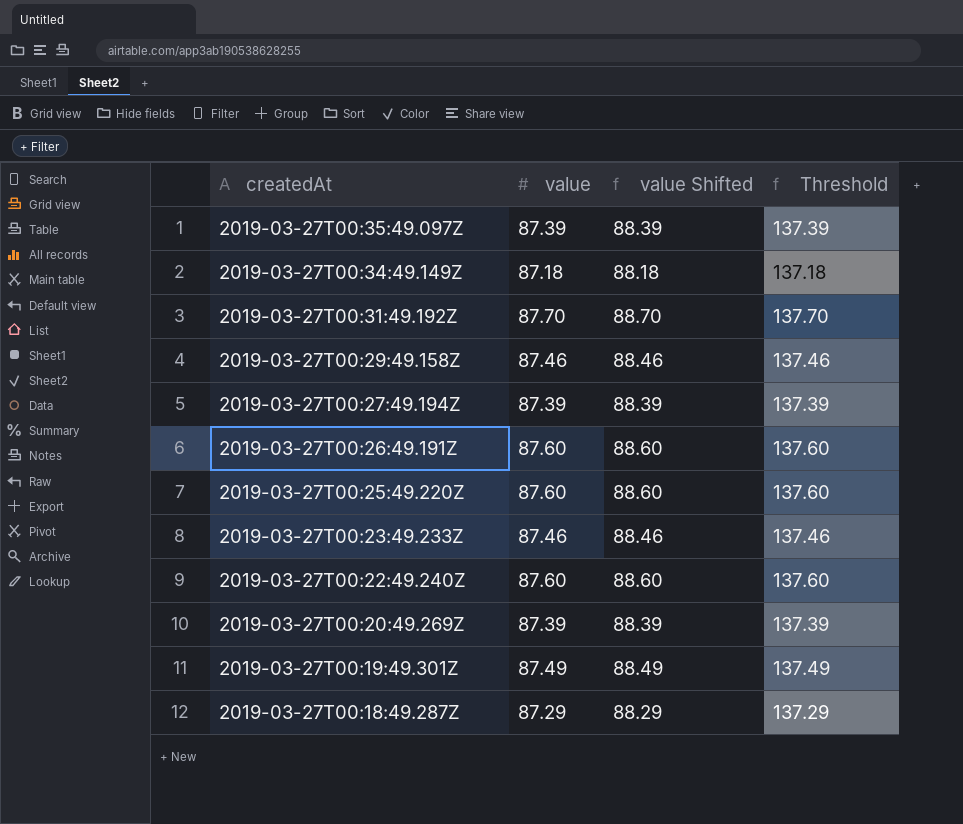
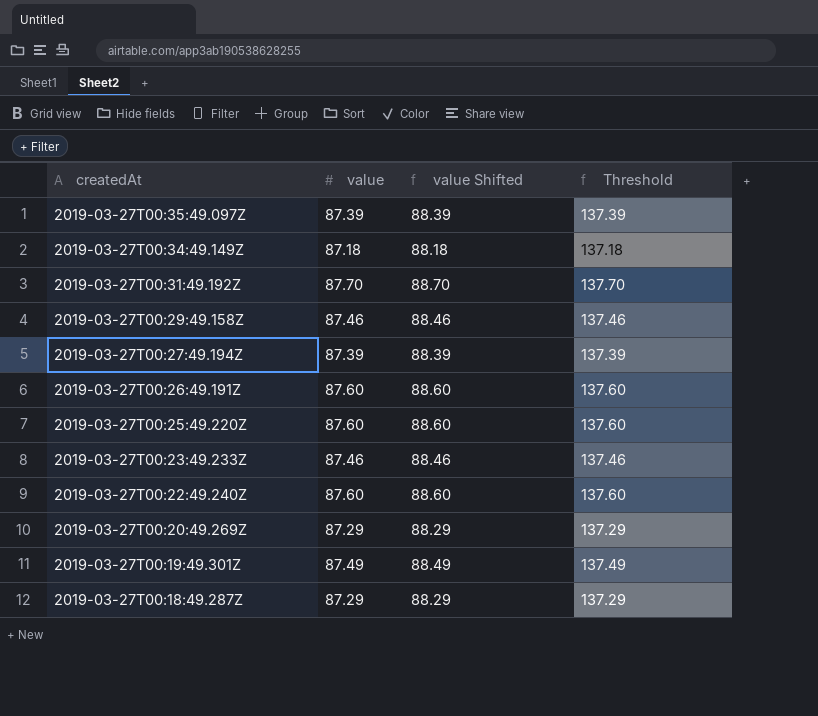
2019-03-27T00:20:49.269Z | value: 87.39 -> 87.29
2019-03-27T00:20:49.269Z | value Shifted: 88.39 -> 88.29
2019-03-27T00:20:49.269Z | Threshold: 137.39 -> 137.29

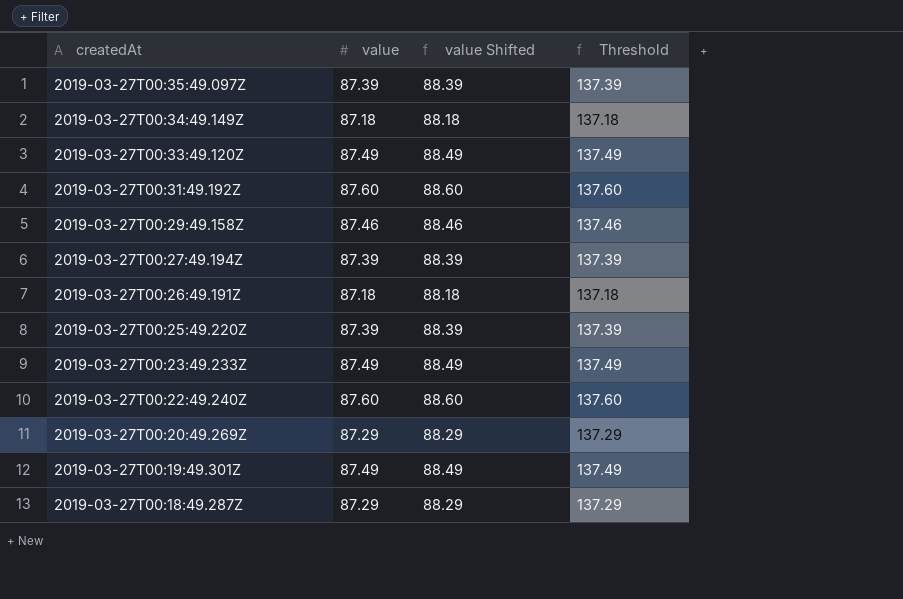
row 2019-03-27T00:33:49.120Z: none -> 87.49 | 88.49 | 137.49
2019-03-27T00:31:49.192Z | value: 87.70 -> 87.60
2019-03-27T00:31:49.192Z | value Shifted: 88.70 -> 88.60
2019-03-27T00:31:49.192Z | Threshold: 137.70 -> 137.60
2019-03-27T00:26:49.191Z | value: 87.60 -> 87.18
2019-03-27T00:26:49.191Z | value Shifted: 88.60 -> 88.18
2019-03-27T00:26:49.191Z | Threshold: 137.60 -> 137.18
2019-03-27T00:25:49.220Z | value: 87.60 -> 87.39
2019-03-27T00:25:49.220Z | value Shifted: 88.60 -> 88.39
2019-03-27T00:25:49.220Z | Threshold: 137.60 -> 137.39
2019-03-27T00:23:49.233Z | value: 87.46 -> 87.49
2019-03-27T00:23:49.233Z | value Shifted: 88.46 -> 88.49
2019-03-27T00:23:49.233Z | Threshold: 137.46 -> 137.49

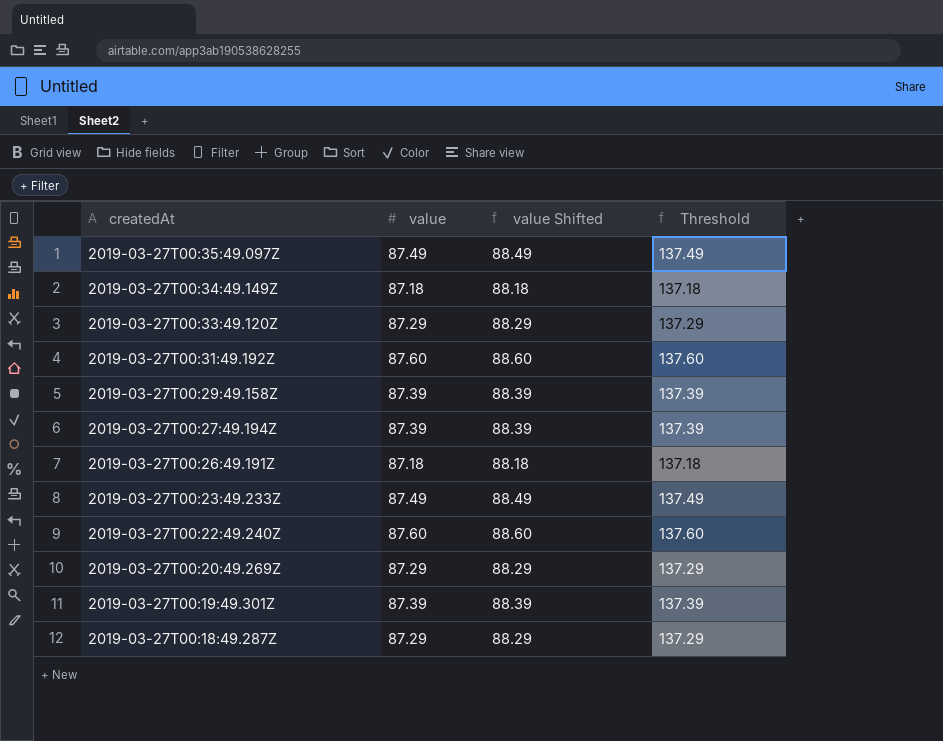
row 2019-03-27T00:25:49.220Z: 87.39 | 88.39 | 137.39 -> none
2019-03-27T00:35:49.097Z | value: 87.39 -> 87.49
2019-03-27T00:35:49.097Z | value Shifted: 88.39 -> 88.49
2019-03-27T00:35:49.097Z | Threshold: 137.39 -> 137.49
2019-03-27T00:33:49.120Z | value: 87.49 -> 87.29
2019-03-27T00:33:49.120Z | value Shifted: 88.49 -> 88.29
2019-03-27T00:33:49.120Z | Threshold: 137.49 -> 137.29
2019-03-27T00:29:49.158Z | value: 87.46 -> 87.39
2019-03-27T00:29:49.158Z | value Shifted: 88.46 -> 88.39
2019-03-27T00:29:49.158Z | Threshold: 137.46 -> 137.39
2019-03-27T00:19:49.301Z | value: 87.49 -> 87.39
2019-03-27T00:19:49.301Z | value Shifted: 88.49 -> 88.39
2019-03-27T00:19:49.301Z | Threshold: 137.49 -> 137.39

